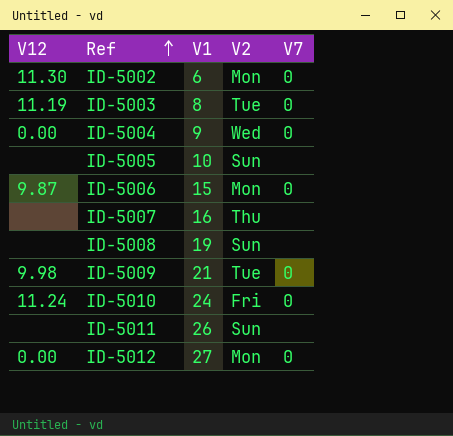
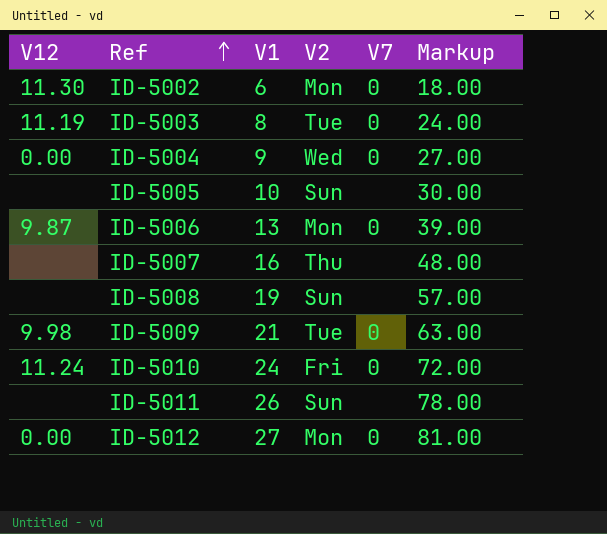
column Markup | formula: none -> [V1] * 3
ID-5006 | V1: 15 -> 13

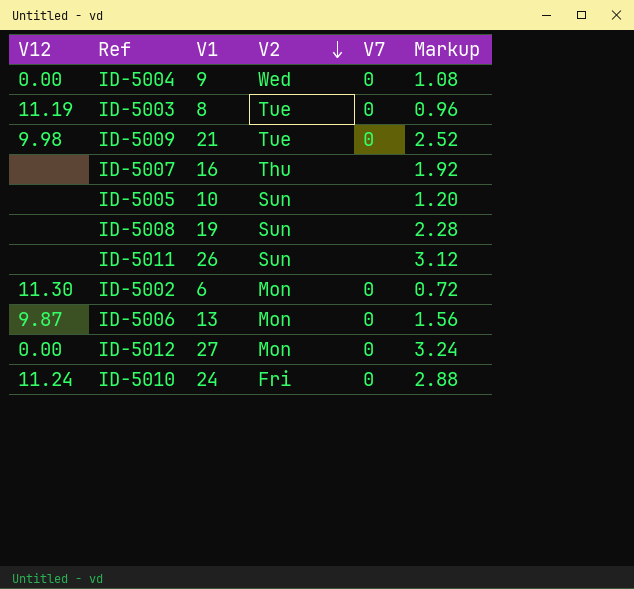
row order: Ref ascending -> V2 descending
column Markup | formula: [V1] * 3 -> [V1] * 0.12

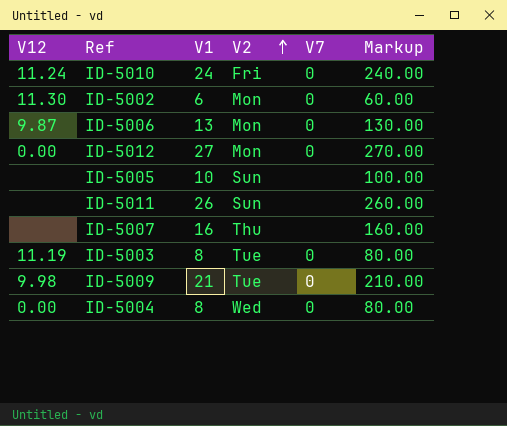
row order: V2 descending -> V2 ascending
column Markup | formula: [V1] * 0.12 -> [V1] * 10
row ID-5008: none | 19 | Sun | none | 2.28 -> none
ID-5004 | V1: 9 -> 8

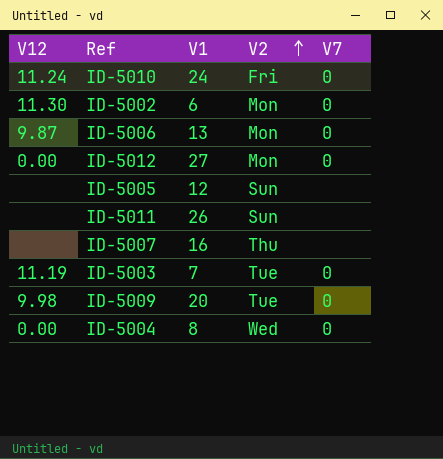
column Markup | formula: [V1] * 10 -> none
ID-5005 | V1: 10 -> 12
ID-5003 | V1: 8 -> 7
ID-5009 | V1: 21 -> 20

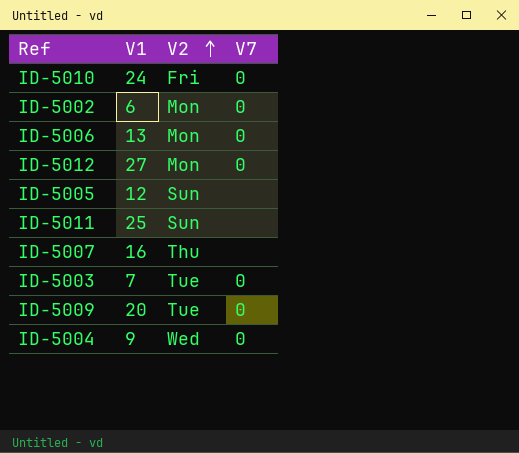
column V12 | position: 1 -> none
ID-5011 | V1: 26 -> 25
ID-5004 | V1: 8 -> 9

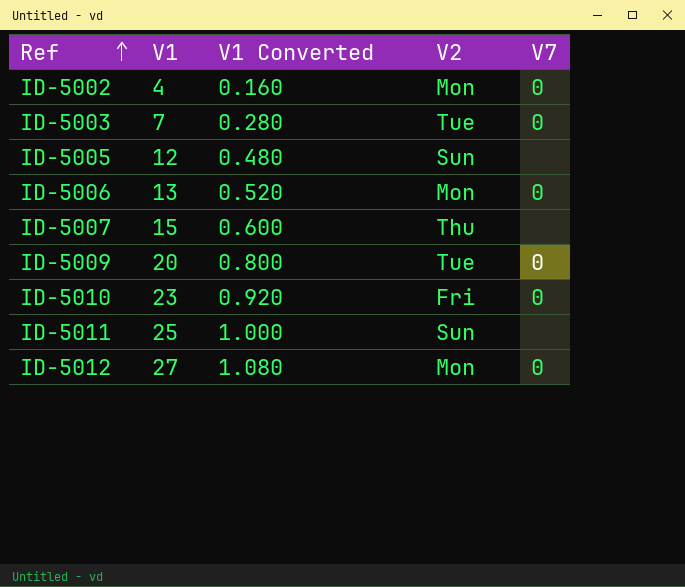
row order: V2 ascending -> Ref ascending
column V1 Converted | formula: none -> [V1] * 0.04
row ID-5004: 9 | Wed | 0 -> none
ID-5002 | V1: 6 -> 4
ID-5007 | V1: 16 -> 15
ID-5010 | V1: 24 -> 23

